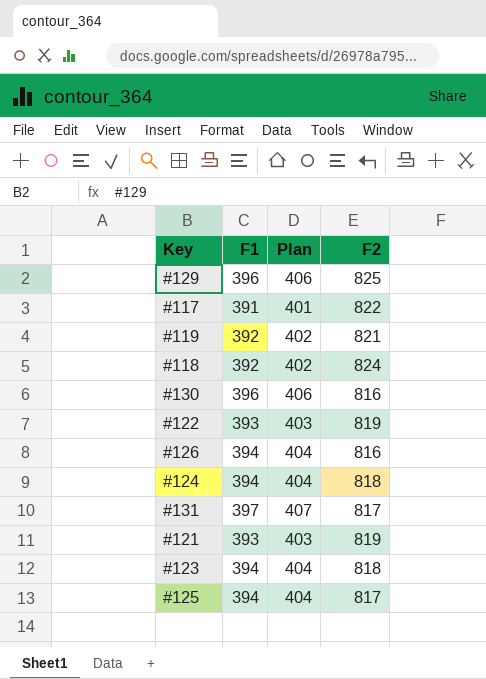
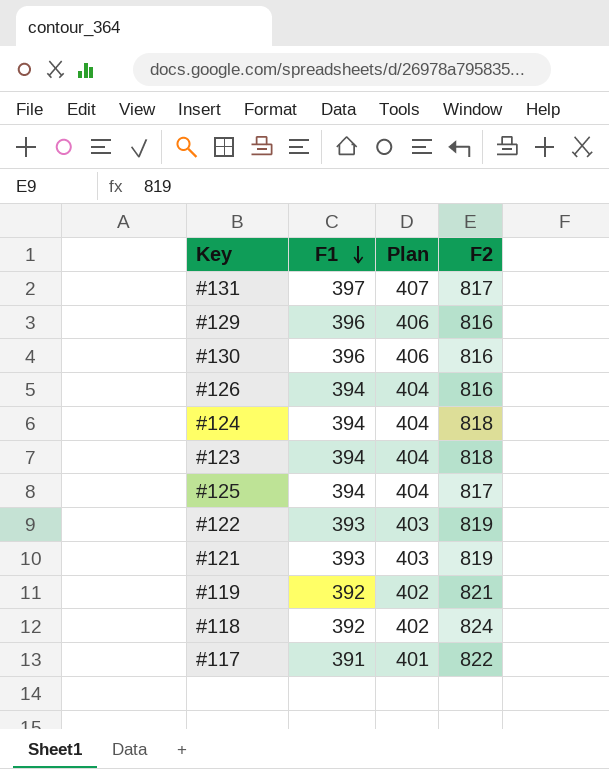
row order: none -> F1 descending
#129 | F2: 825 -> 816

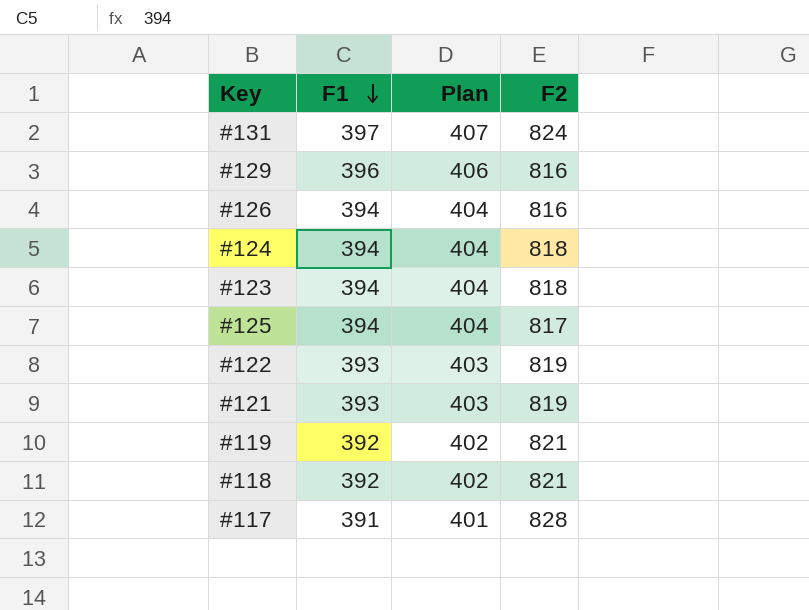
row #130: 396 | 406 | 816 -> none
#131 | F2: 817 -> 824
#118 | F2: 824 -> 821
#117 | F2: 822 -> 828

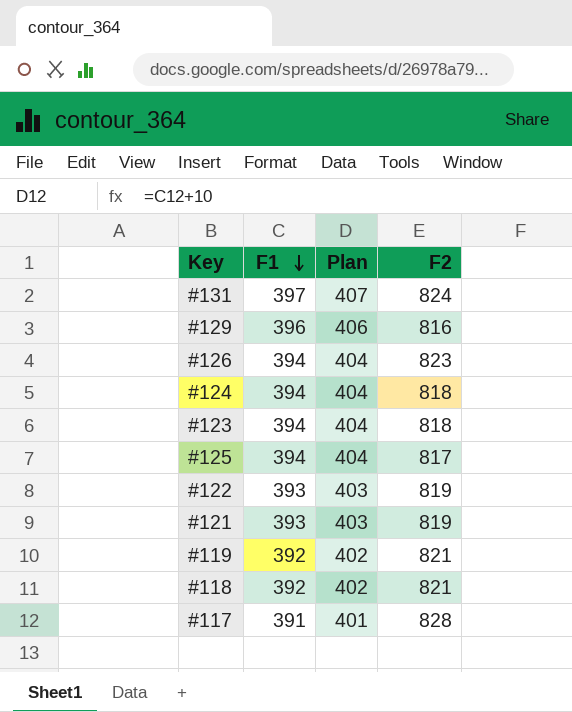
#126 | F2: 816 -> 823

